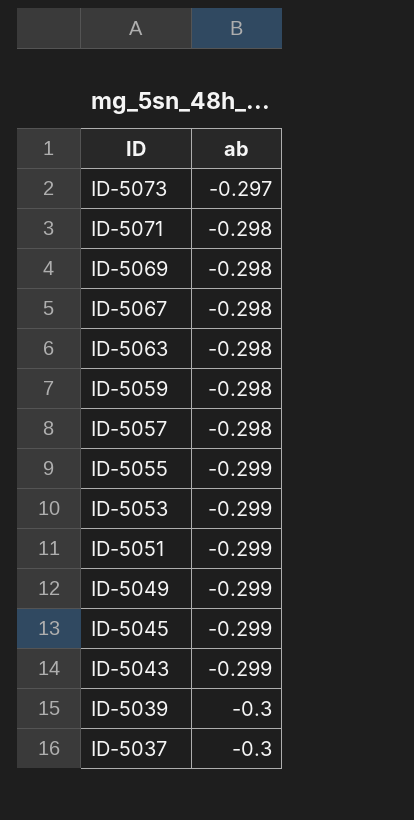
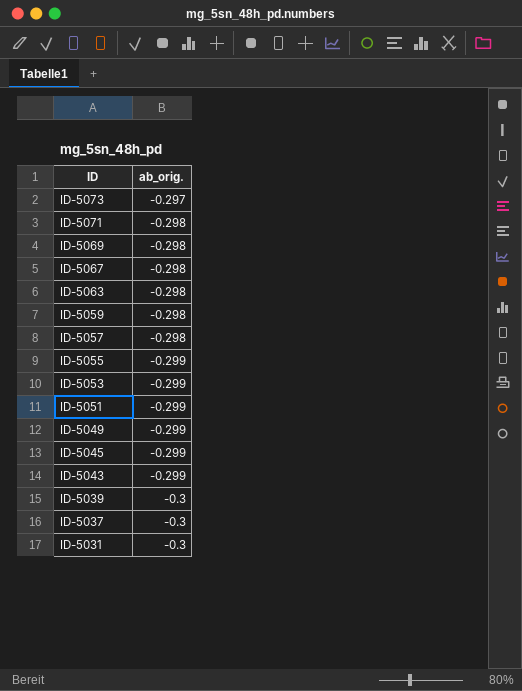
column name: ab -> ab_orig.
row ID-5031: none -> -0.3

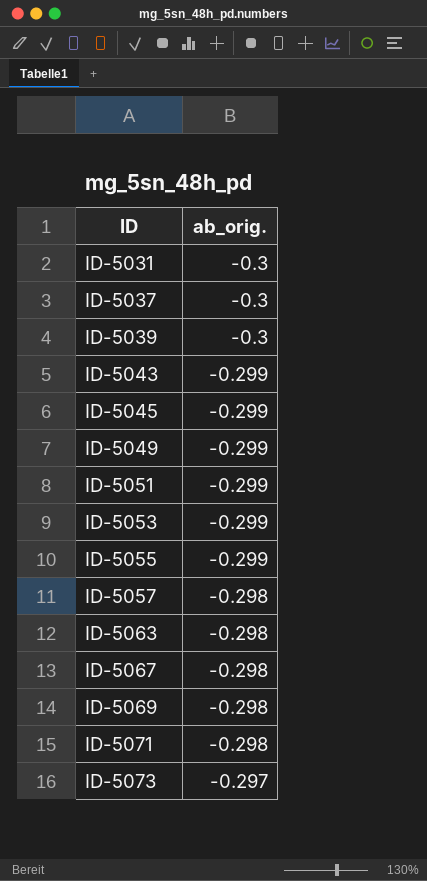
row order: ID descending -> ID ascending
row ID-5059: -0.298 -> none

